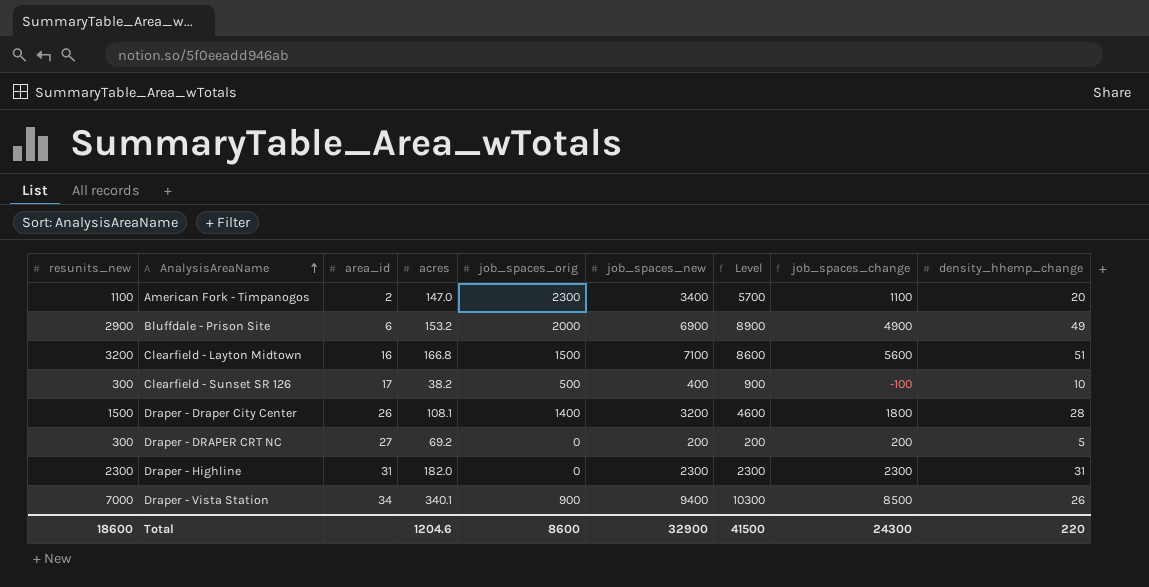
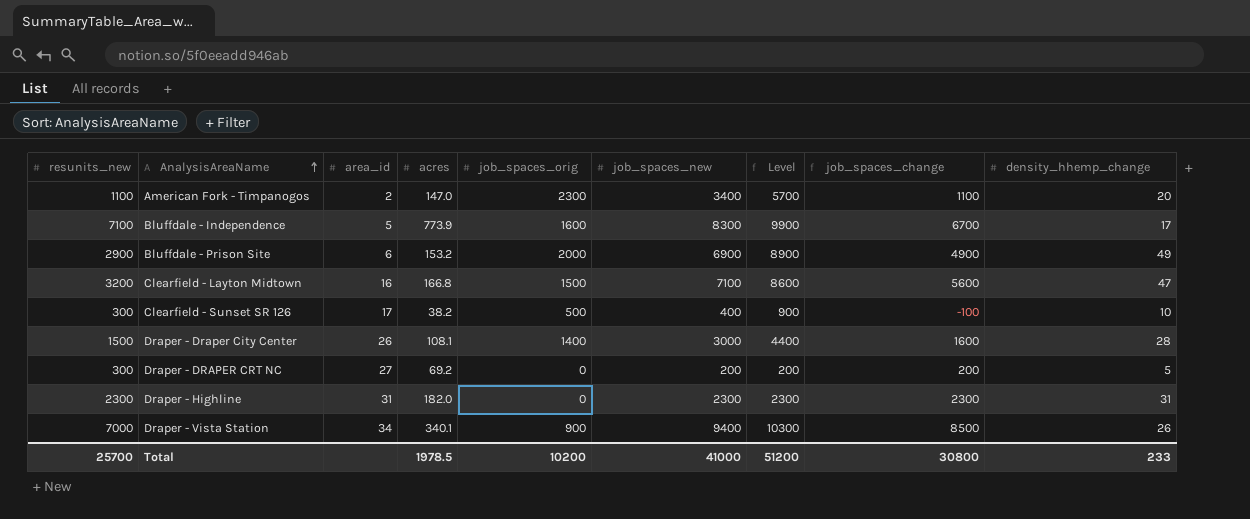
row Bluffdale - Independence: none -> 7100 | 5 | 773.9 | 1600 | 8300 | 9900 | 6700 | 17
Clearfield - Layton Midtown | density_hhemp_change: 51 -> 47
Draper - Draper City Center | job_spaces_new: 3200 -> 3000
Draper - Draper City Center | Level: 4600 -> 4400
Draper - Draper City Center | job_spaces_change: 1800 -> 1600
Total | resunits_new: 18600 -> 25700
Total | acres: 1204.6 -> 1978.5
Total | job_spaces_orig: 8600 -> 10200
Total | job_spaces_new: 32900 -> 41000
Total | Level: 41500 -> 51200
Total | job_spaces_change: 24300 -> 30800
Total | density_hhemp_change: 220 -> 233

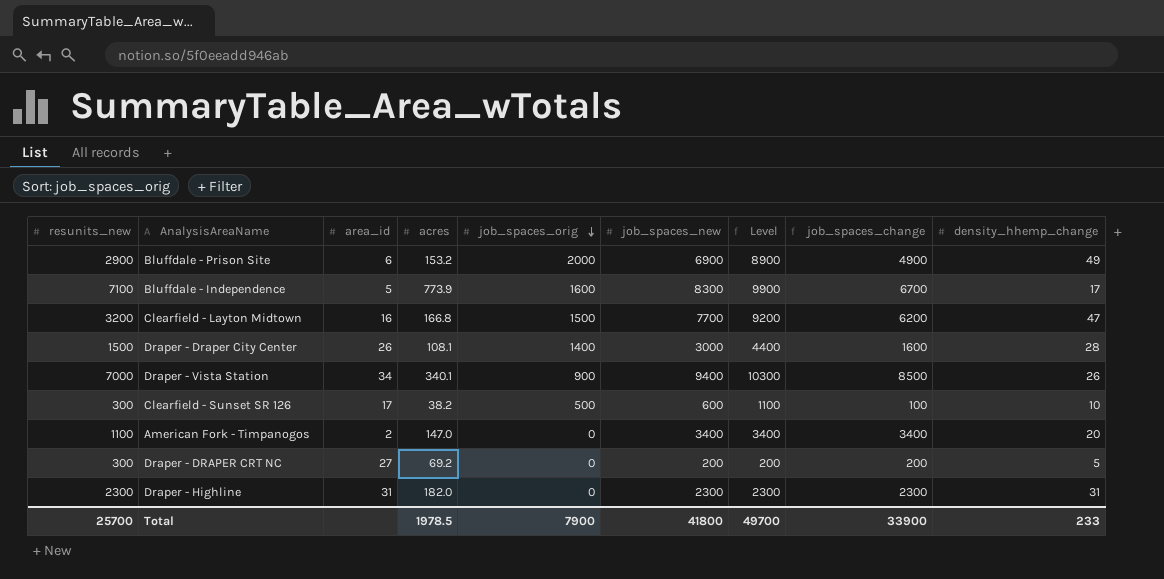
row order: AnalysisAreaName ascending -> job_spaces_orig descending
Clearfield - Layton Midtown | job_spaces_new: 7100 -> 7700
Clearfield - Layton Midtown | Level: 8600 -> 9200
Clearfield - Layton Midtown | job_spaces_change: 5600 -> 6200
Clearfield - Sunset SR 126 | job_spaces_new: 400 -> 600
Clearfield - Sunset SR 126 | Level: 900 -> 1100
Clearfield - Sunset SR 126 | job_spaces_change: -100 -> 100
American Fork - Timpanogos | job_spaces_orig: 2300 -> 0
American Fork - Timpanogos | Level: 5700 -> 3400
American Fork - Timpanogos | job_spaces_change: 1100 -> 3400
Total | job_spaces_orig: 10200 -> 7900
Total | job_spaces_new: 41000 -> 41800
Total | Level: 51200 -> 49700
Total | job_spaces_change: 30800 -> 33900

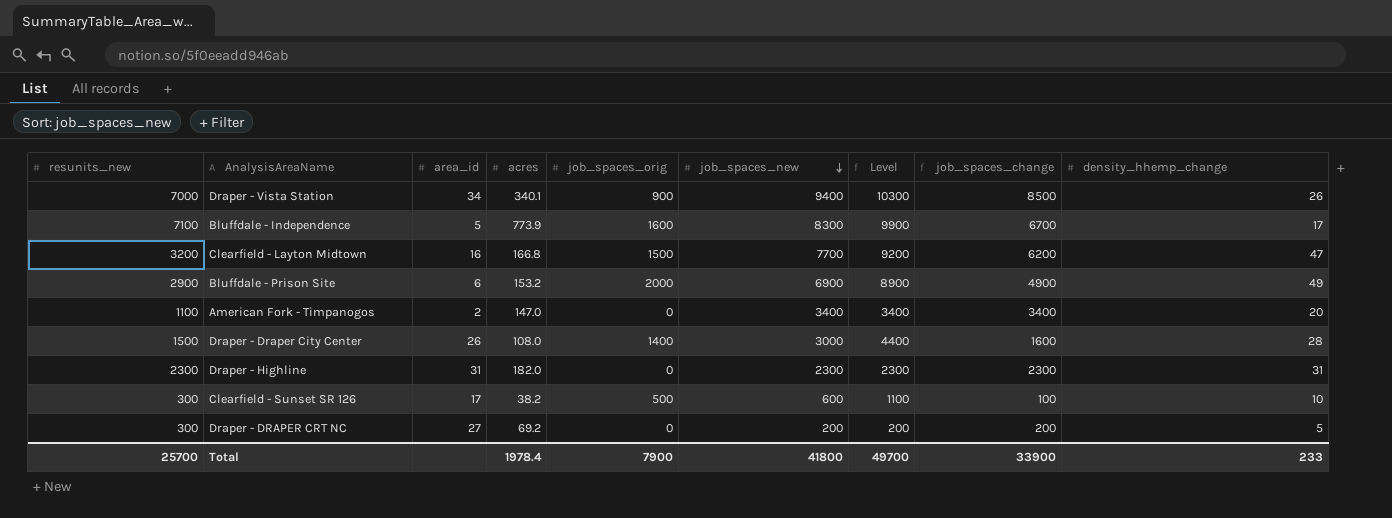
row order: job_spaces_orig descending -> job_spaces_new descending
Draper - Draper City Center | acres: 108.1 -> 108.0
Total | acres: 1978.5 -> 1978.4

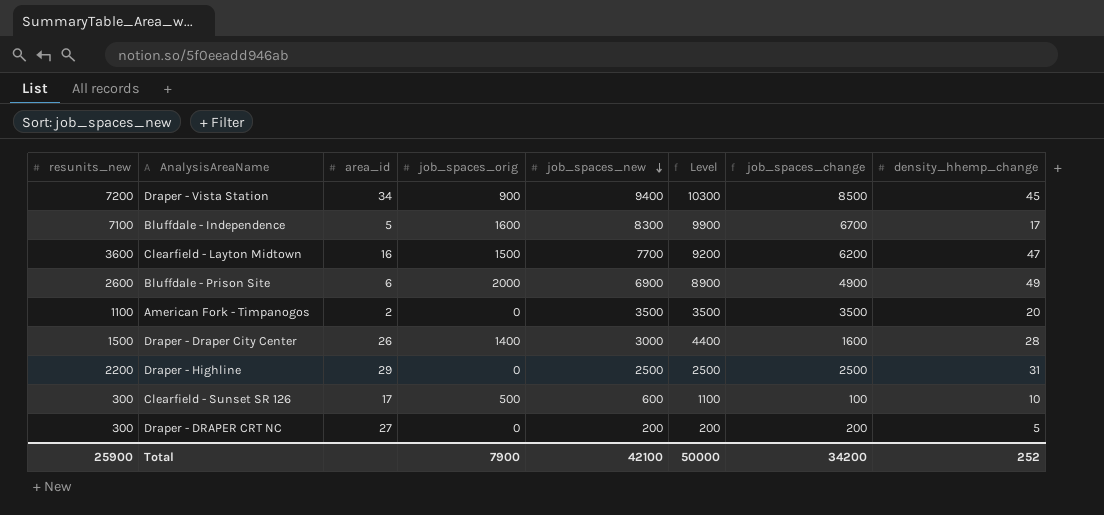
column acres | position: 4 -> none
Draper - Vista Station | resunits_new: 7000 -> 7200
Draper - Vista Station | density_hhemp_change: 26 -> 45
Clearfield - Layton Midtown | resunits_new: 3200 -> 3600
Bluffdale - Prison Site | resunits_new: 2900 -> 2600
American Fork - Timpanogos | job_spaces_new: 3400 -> 3500
American Fork - Timpanogos | Level: 3400 -> 3500
American Fork - Timpanogos | job_spaces_change: 3400 -> 3500
Draper - Highline | resunits_new: 2300 -> 2200
Draper - Highline | area_id: 31 -> 29
Draper - Highline | job_spaces_new: 2300 -> 2500
Draper - Highline | Level: 2300 -> 2500
Draper - Highline | job_spaces_change: 2300 -> 2500
Total | resunits_new: 25700 -> 25900
Total | job_spaces_new: 41800 -> 42100
Total | Level: 49700 -> 50000
Total | job_spaces_change: 33900 -> 34200
Total | density_hhemp_change: 233 -> 252

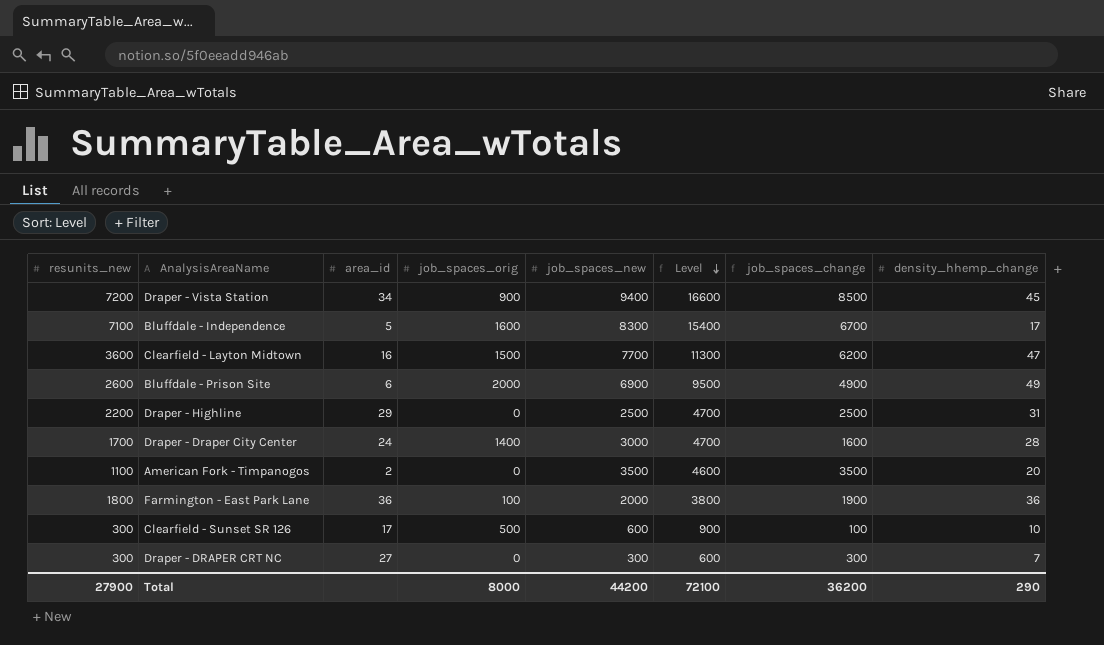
row order: job_spaces_new descending -> Level descending
column Level | formula: [job_spaces_orig] + [job_spaces_new] -> [resunits_new] + [job_spaces_new]
Draper - Draper City Center | resunits_new: 1500 -> 1700
Draper - Draper City Center | area_id: 26 -> 24
row Farmington - East Park Lane: none -> 1800 | 36 | 100 | 2000 | 3800 | 1900 | 36
Draper - DRAPER CRT NC | job_spaces_new: 200 -> 300
Draper - DRAPER CRT NC | job_spaces_change: 200 -> 300
Draper - DRAPER CRT NC | density_hhemp_change: 5 -> 7
Total | resunits_new: 25900 -> 27900
Total | job_spaces_orig: 7900 -> 8000
Total | job_spaces_new: 42100 -> 44200
Total | Level: 50000 -> 72100
Total | job_spaces_change: 34200 -> 36200
Total | density_hhemp_change: 252 -> 290

